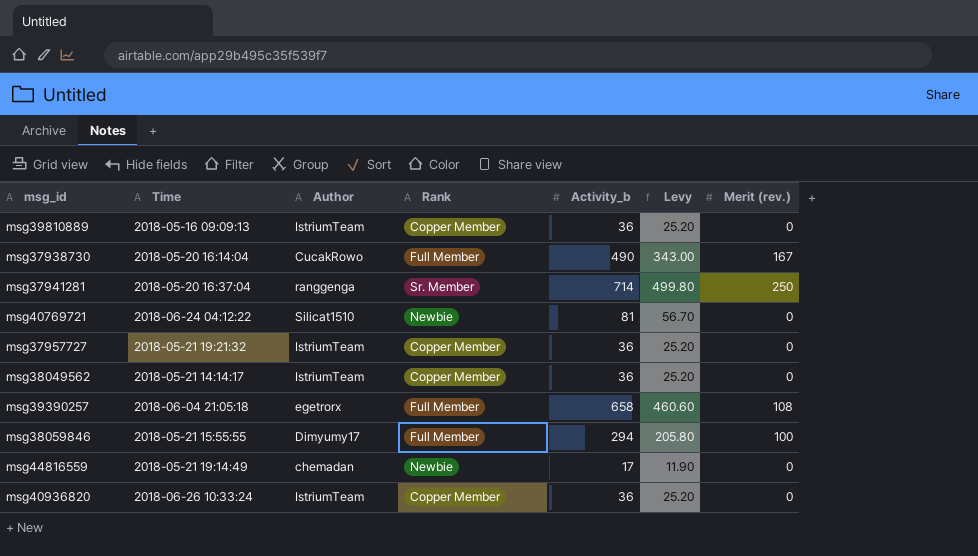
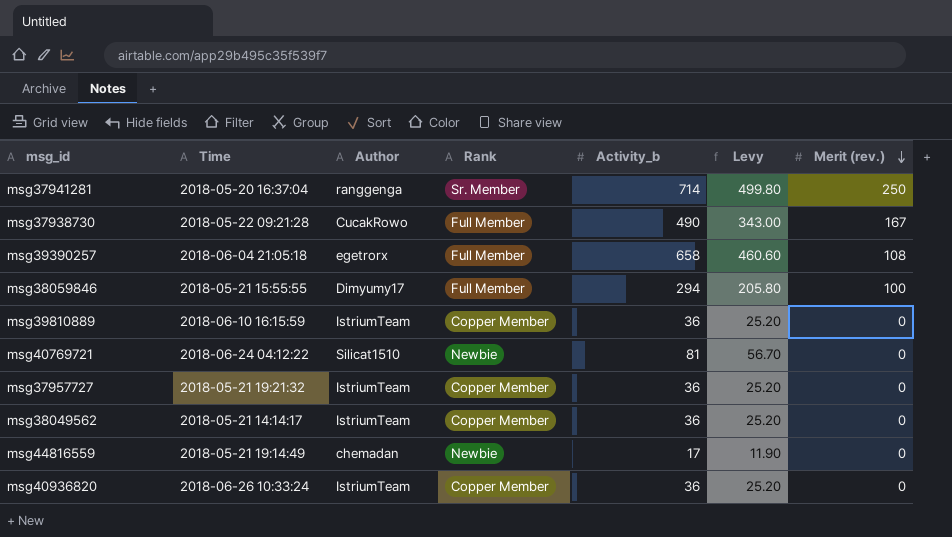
row order: none -> Merit (rev.) descending
msg37938730 | Time: 2018-05-20 16:14:04 -> 2018-05-22 09:21:28
msg39810889 | Time: 2018-05-16 09:09:13 -> 2018-06-10 16:15:59

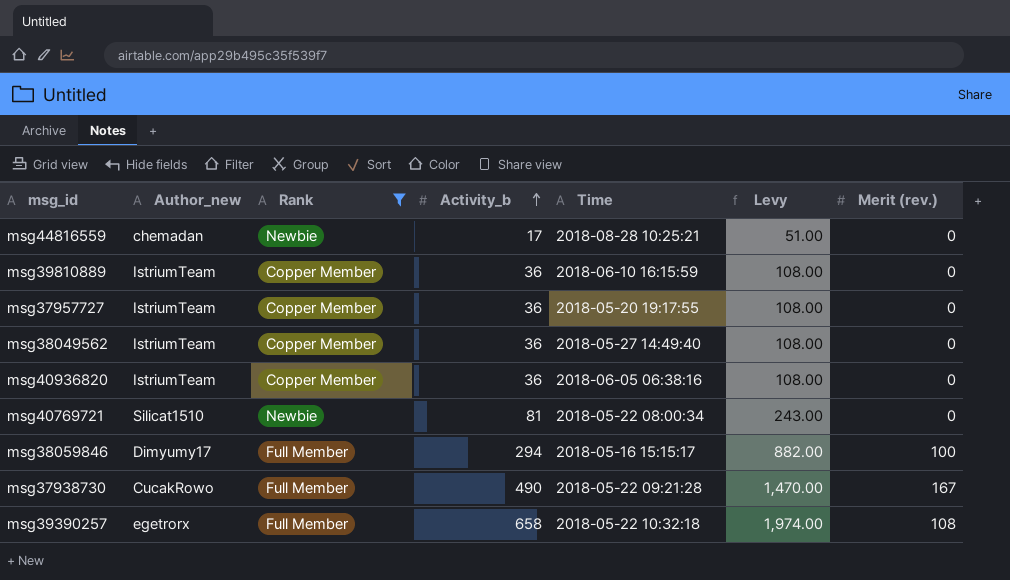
filter: none -> Rank != Sr. Member
row order: Merit (rev.) descending -> Activity_b ascending
column name: Author -> Author_new
column Time | position: 2 -> 5
column Levy | formula: [Activity_b] * 0.7 -> [Activity_b] * 3
msg44816559 | Time: 2018-05-21 19:14:49 -> 2018-08-28 10:25:21
msg37957727 | Time: 2018-05-21 19:21:32 -> 2018-05-20 19:17:55
msg38049562 | Time: 2018-05-21 14:14:17 -> 2018-05-27 14:49:40
msg40936820 | Time: 2018-06-26 10:33:24 -> 2018-06-05 06:38:16
msg40769721 | Time: 2018-06-24 04:12:22 -> 2018-05-22 08:00:34
msg38059846 | Time: 2018-05-21 15:55:55 -> 2018-05-16 15:15:17
msg39390257 | Time: 2018-06-04 21:05:18 -> 2018-05-22 10:32:18

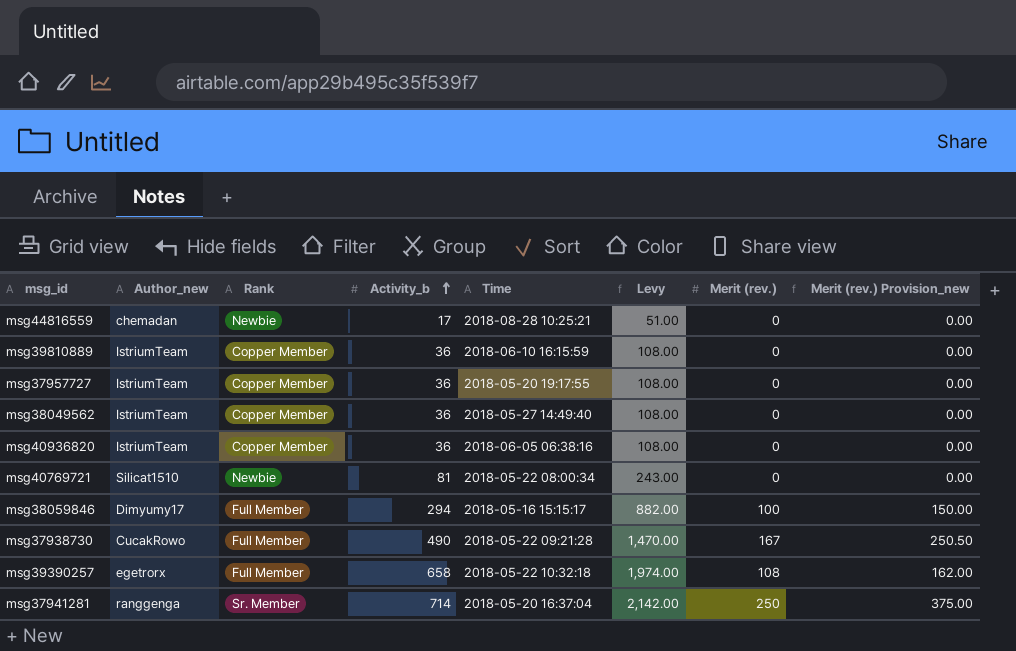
filter: Rank != Sr. Member -> none
column Merit (rev.) Provision_new | formula: none -> [Merit (rev.)] * 1.5

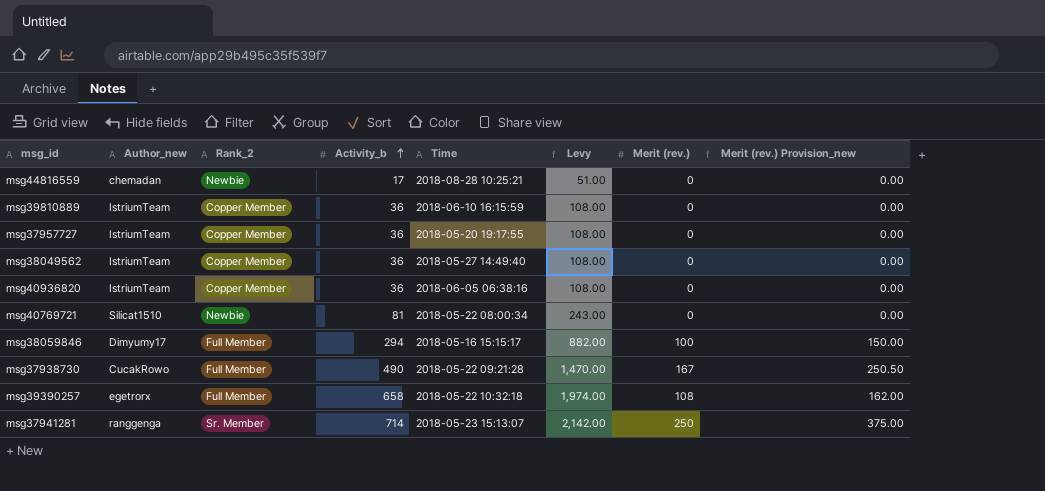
column name: Rank -> Rank_2
msg37941281 | Time: 2018-05-20 16:37:04 -> 2018-05-23 15:13:07

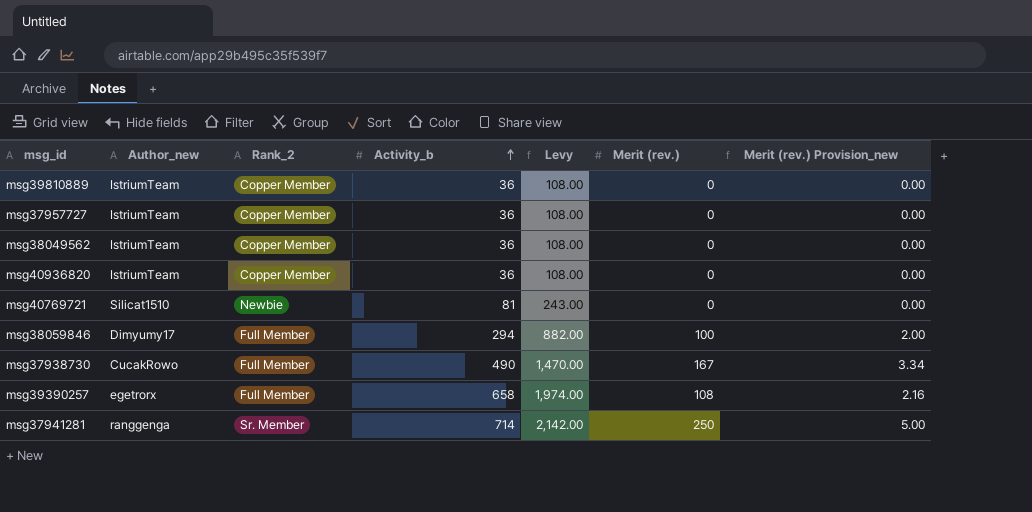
column Time | position: 5 -> none
column Merit (rev.) Provision_new | formula: [Merit (rev.)] * 1.5 -> [Merit (rev.)] * 0.02
row msg44816559: chemadan | Newbie | 17 | 2018-08-28 10:25:21 | 51.00 | 0 | 0.00 -> none

